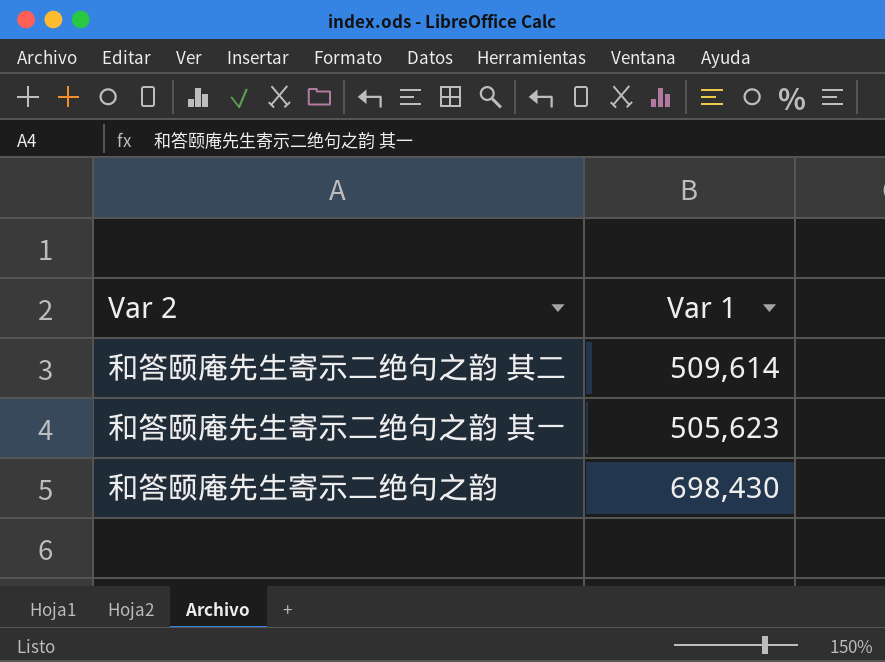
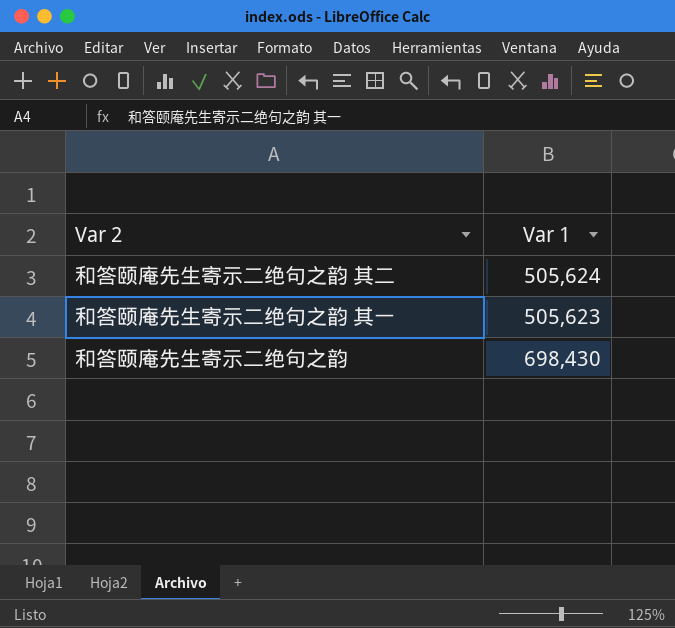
和答颐庵先生寄示二绝句之韵 其二 | Var 1: 509,614 -> 505,624

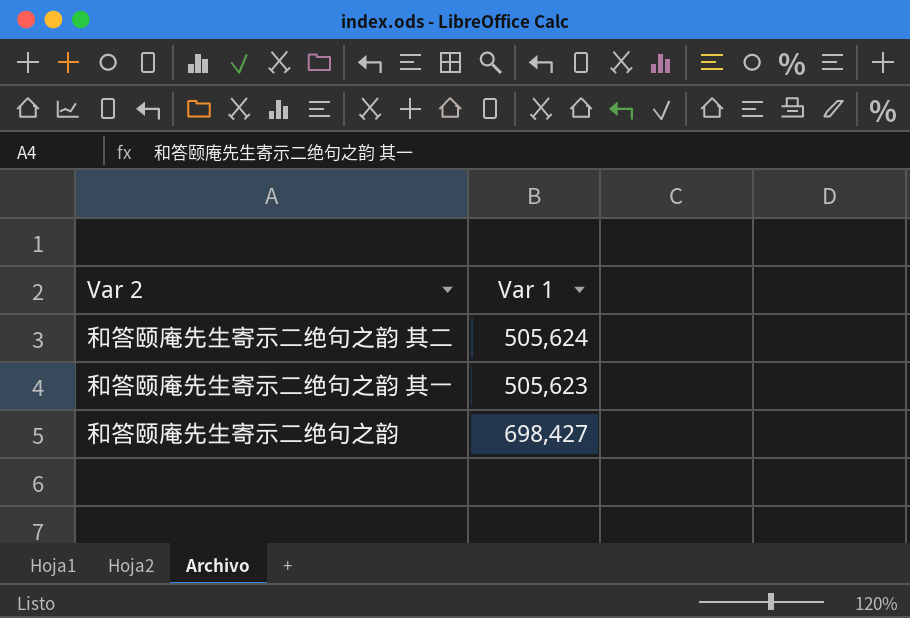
和答颐庵先生寄示二绝句之韵 | Var 1: 698,430 -> 698,427

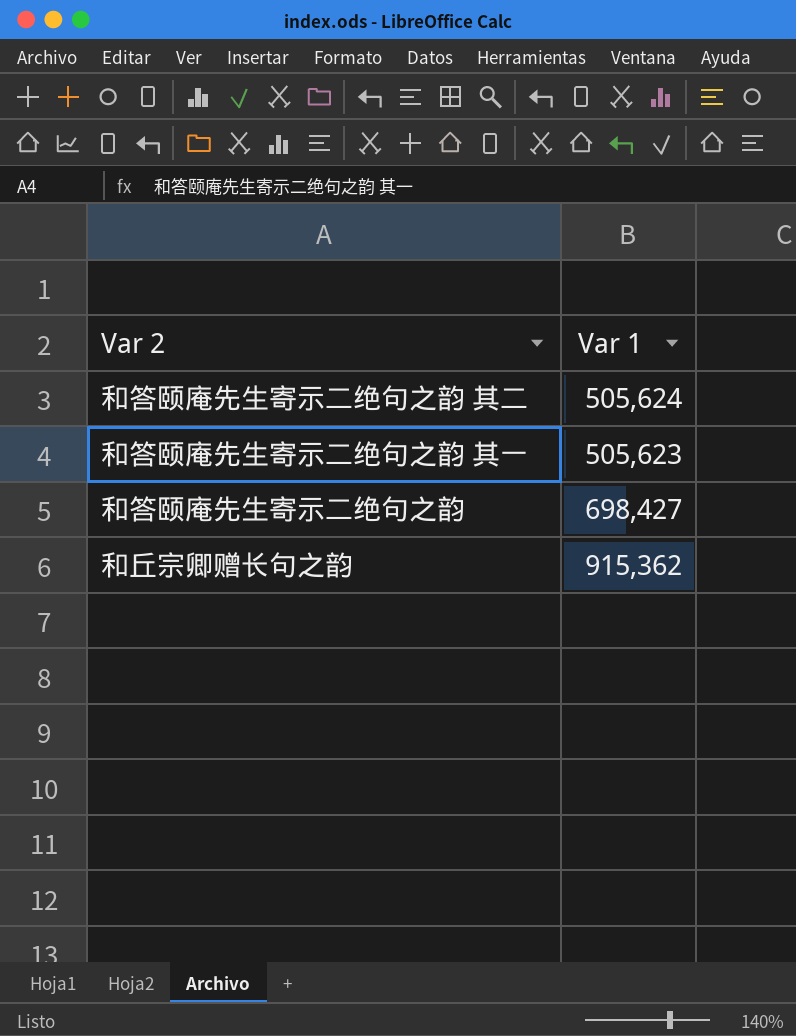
row 和丘宗卿赠长句之韵: none -> 915,362

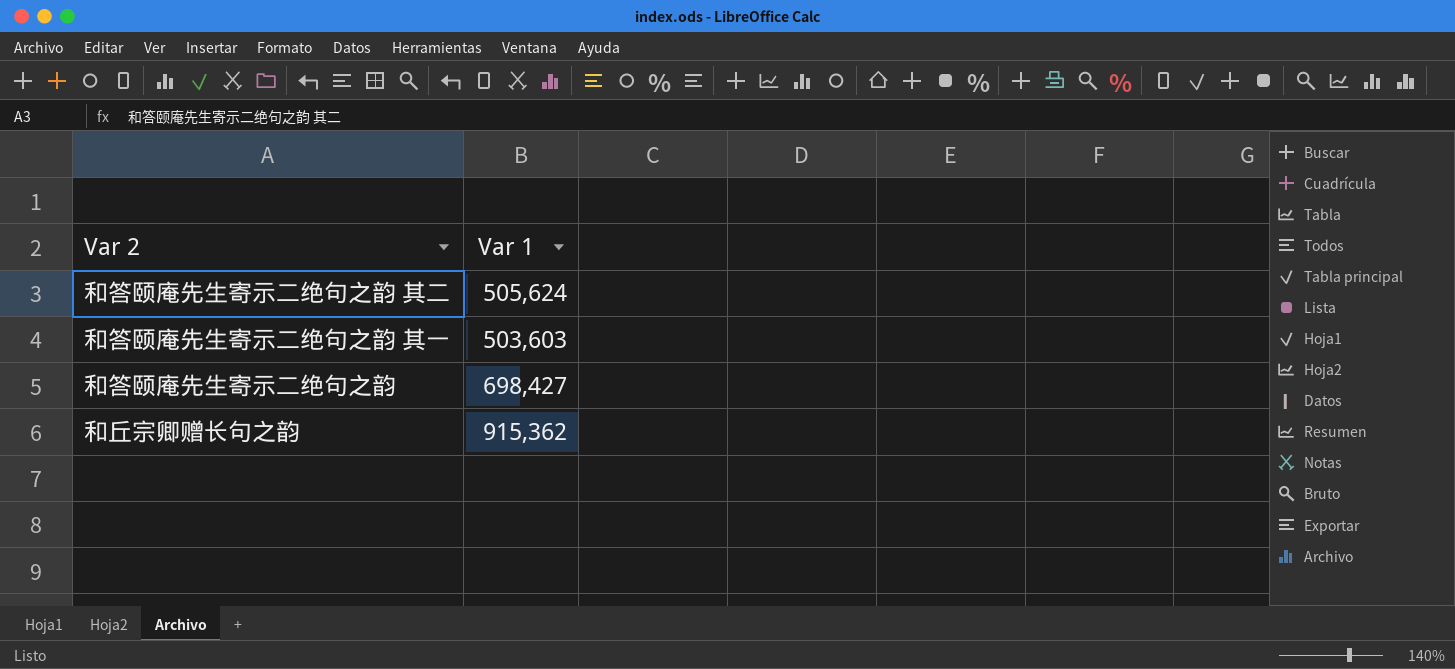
和答颐庵先生寄示二绝句之韵 其一 | Var 1: 505,623 -> 503,603

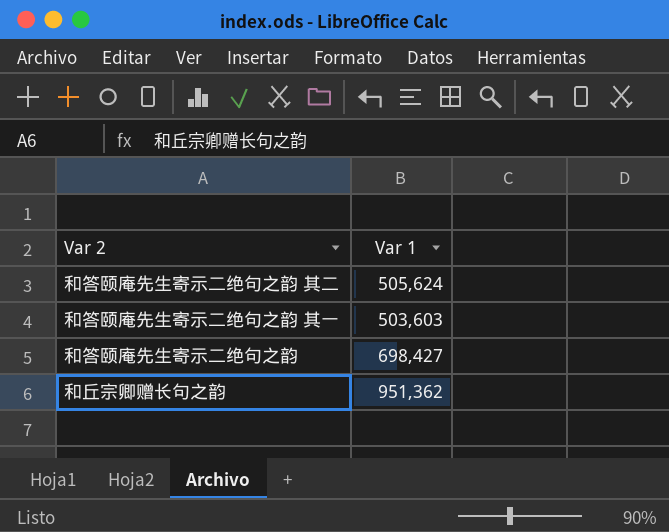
和丘宗卿赠长句之韵 | Var 1: 915,362 -> 951,362

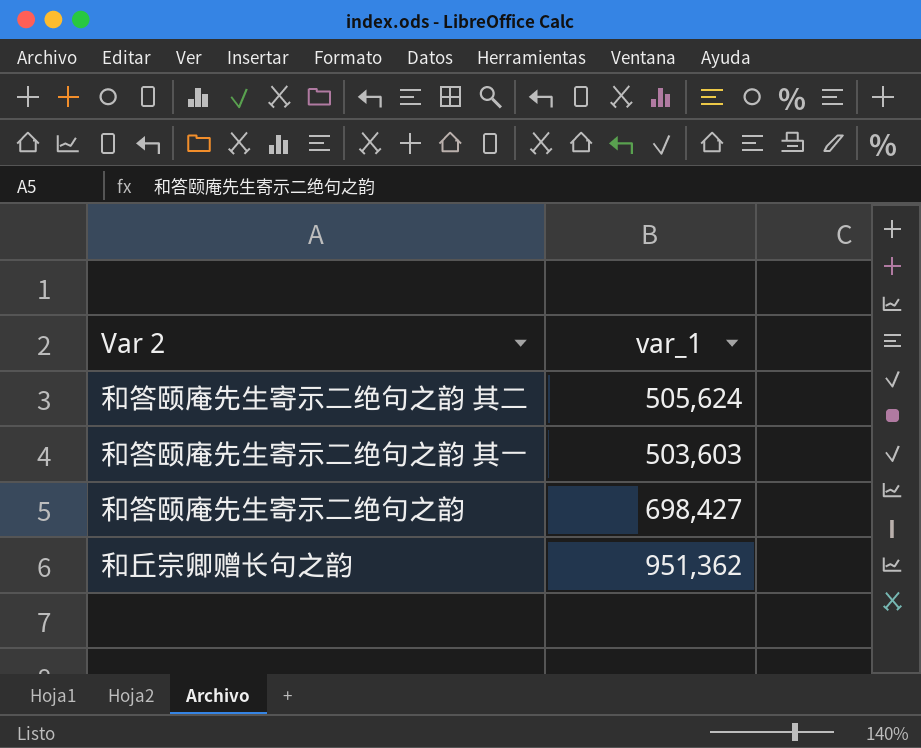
column name: Var 1 -> var_1

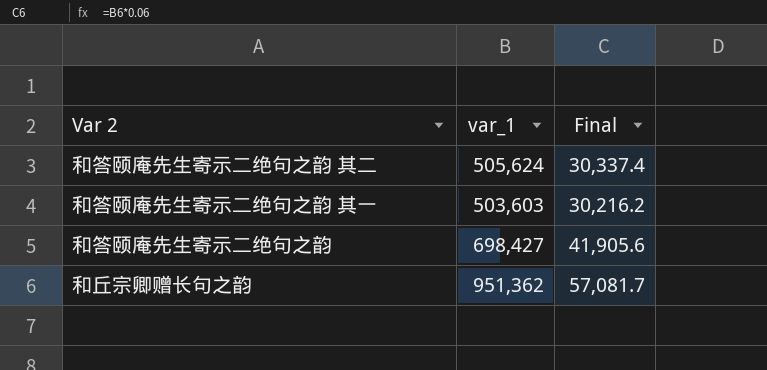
column Final | formula: none -> [var_1] * 0.06

